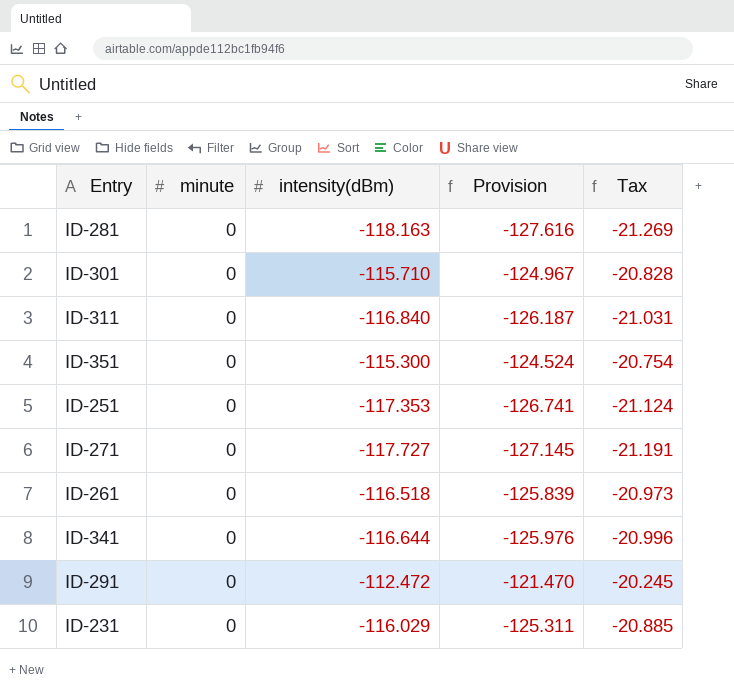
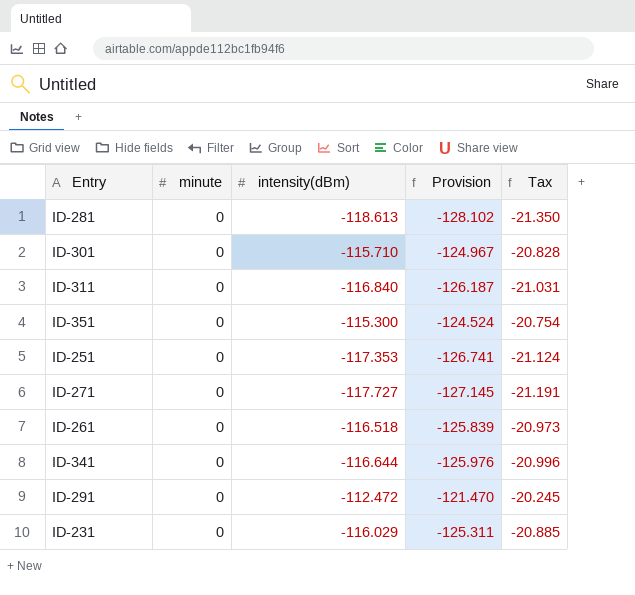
ID-281 | intensity(dBm): -118.163 -> -118.613
ID-281 | Provision: -127.616 -> -128.102
ID-281 | Tax: -21.269 -> -21.350

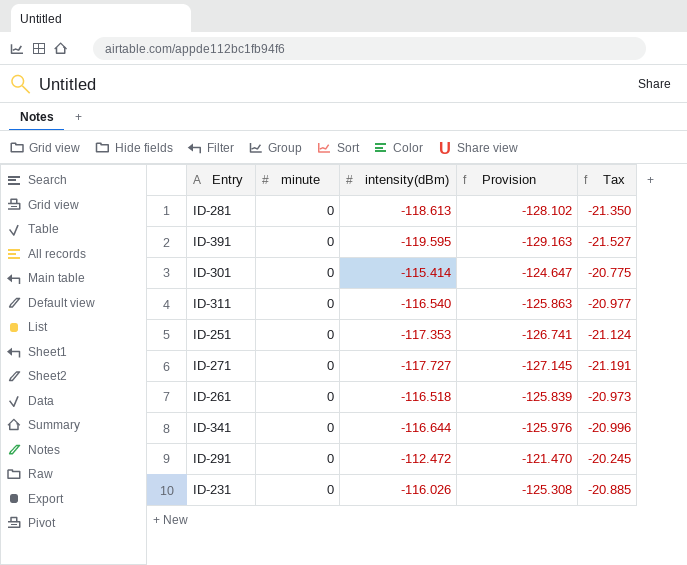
row ID-351: 0 | -115.300 | -124.524 | -20.754 -> none
row ID-391: none -> 0 | -119.595 | -129.163 | -21.527
ID-301 | intensity(dBm): -115.710 -> -115.414
ID-301 | Provision: -124.967 -> -124.647
ID-301 | Tax: -20.828 -> -20.775
ID-311 | intensity(dBm): -116.840 -> -116.540
ID-311 | Provision: -126.187 -> -125.863
ID-311 | Tax: -21.031 -> -20.977
ID-231 | intensity(dBm): -116.029 -> -116.026
ID-231 | Provision: -125.311 -> -125.308

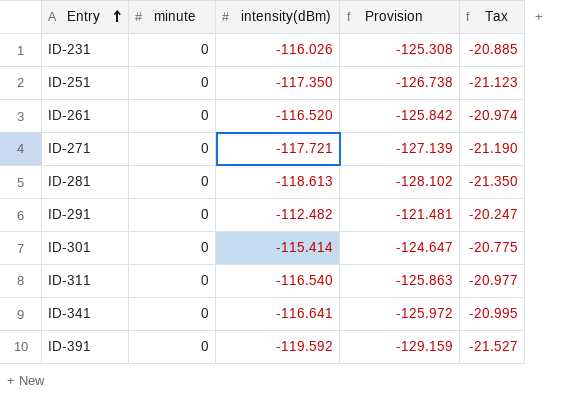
row order: none -> Entry ascending
ID-251 | intensity(dBm): -117.353 -> -117.350
ID-251 | Provision: -126.741 -> -126.738
ID-251 | Tax: -21.124 -> -21.123
ID-261 | intensity(dBm): -116.518 -> -116.520
ID-261 | Provision: -125.839 -> -125.842
ID-261 | Tax: -20.973 -> -20.974
ID-271 | intensity(dBm): -117.727 -> -117.721
ID-271 | Provision: -127.145 -> -127.139
ID-271 | Tax: -21.191 -> -21.190
ID-291 | intensity(dBm): -112.472 -> -112.482
ID-291 | Provision: -121.470 -> -121.481
ID-291 | Tax: -20.245 -> -20.247
ID-341 | intensity(dBm): -116.644 -> -116.641
ID-341 | Provision: -125.976 -> -125.972
ID-341 | Tax: -20.996 -> -20.995
ID-391 | intensity(dBm): -119.595 -> -119.592
ID-391 | Provision: -129.163 -> -129.159

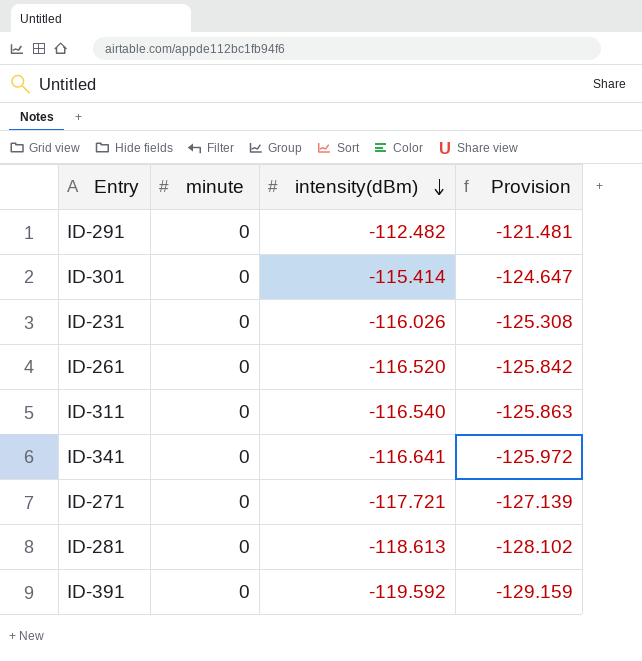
row order: Entry ascending -> intensity(dBm) descending
column Tax | formula: [intensity(dBm)] * 0.18 -> none
row ID-251: 0 | -117.350 | -126.738 | -21.123 -> none

